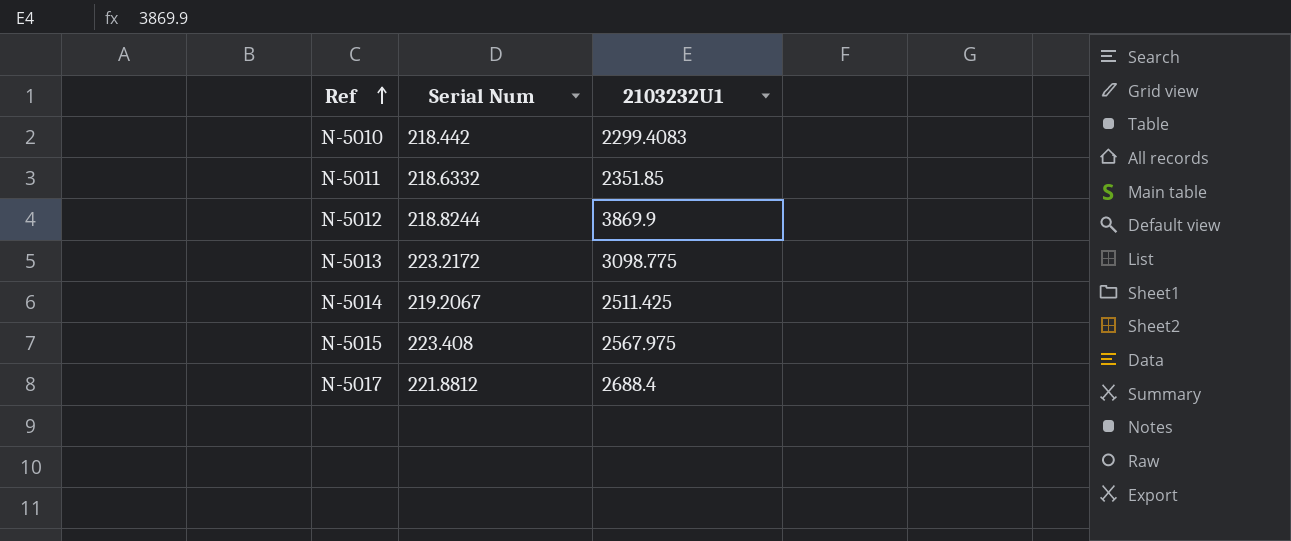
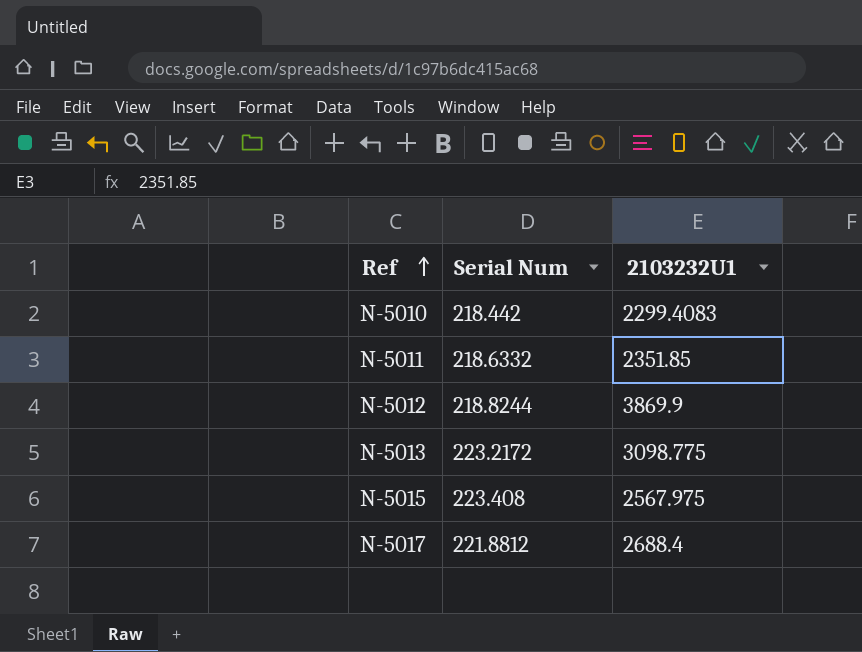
row N-5014: 219.2067 | 2511.425 -> none

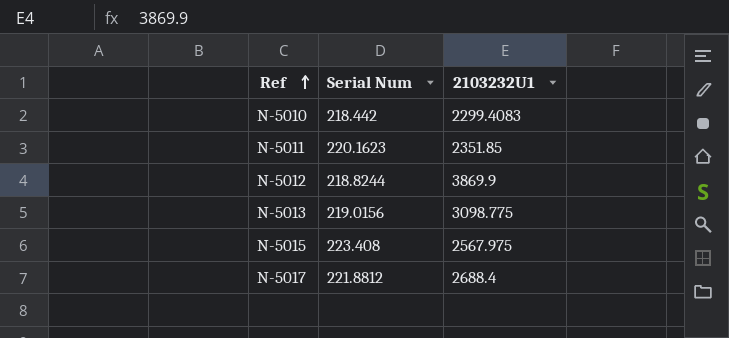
N-5011 | Serial Num: 218.6332 -> 220.1623
N-5013 | Serial Num: 223.2172 -> 219.0156

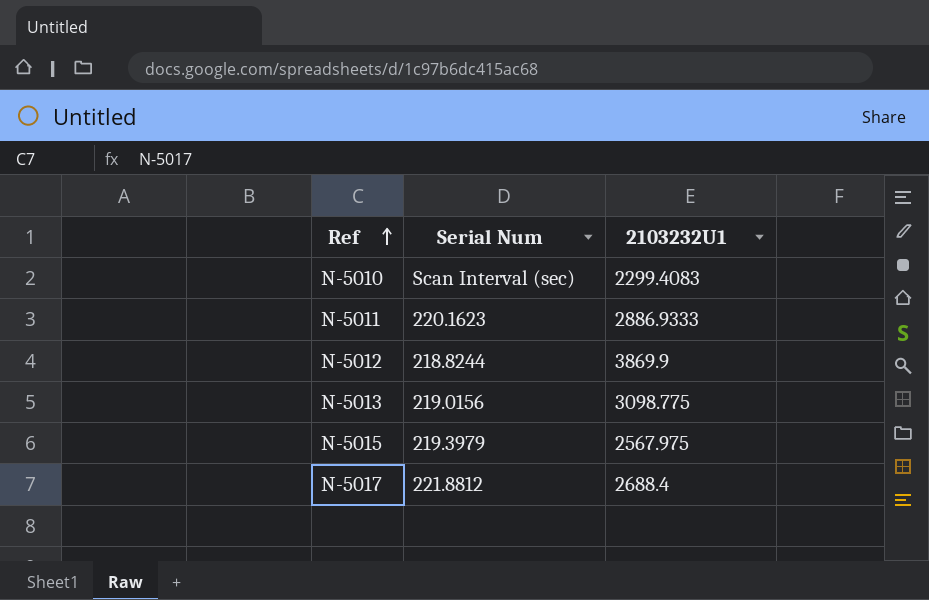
N-5010 | Serial Num: 218.442 -> Scan Interval (sec)
N-5011 | 2103232U1: 2351.85 -> 2886.9333
N-5015 | Serial Num: 223.408 -> 219.3979

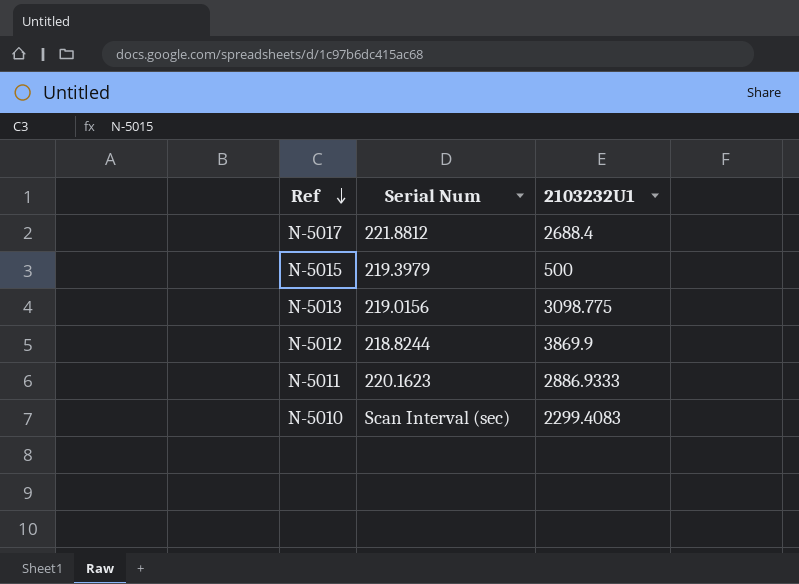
row order: Ref ascending -> Ref descending
N-5015 | 2103232U1: 2567.975 -> 500

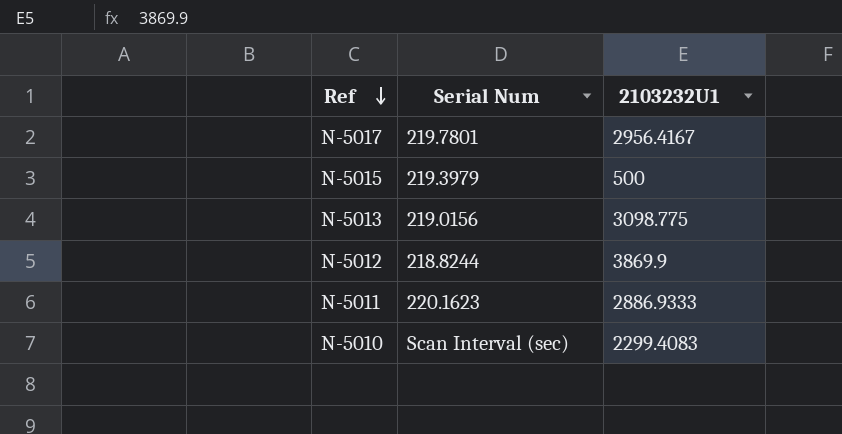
N-5017 | Serial Num: 221.8812 -> 219.7801
N-5017 | 2103232U1: 2688.4 -> 2956.4167

